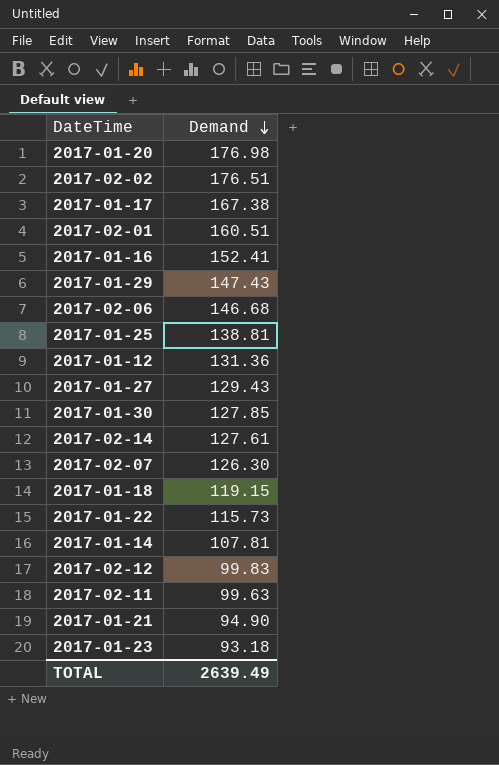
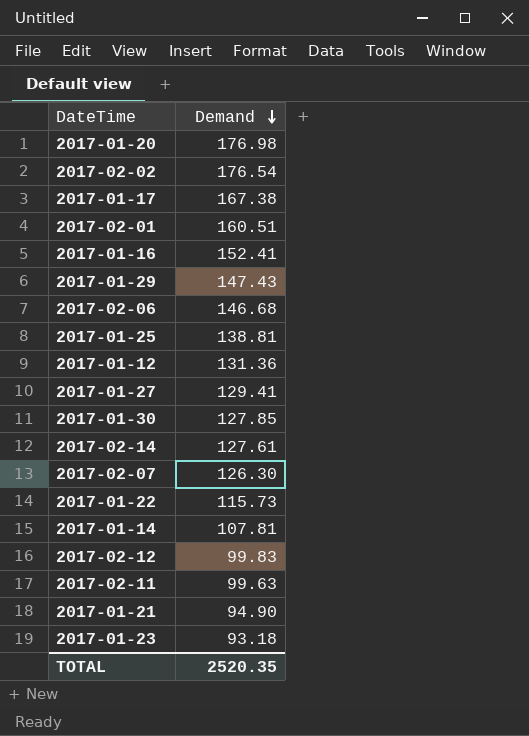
row 2017-01-18: 119.15 -> none
2017-02-02 | Demand: 176.51 -> 176.54
2017-01-27 | Demand: 129.43 -> 129.41
TOTAL | Demand: 2639.49 -> 2520.35

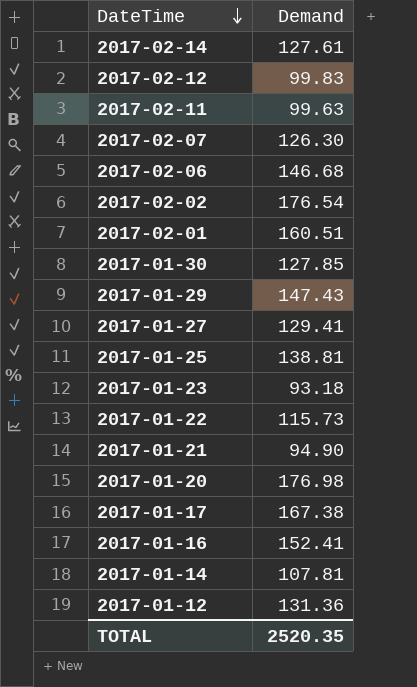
row order: Demand descending -> DateTime descending

